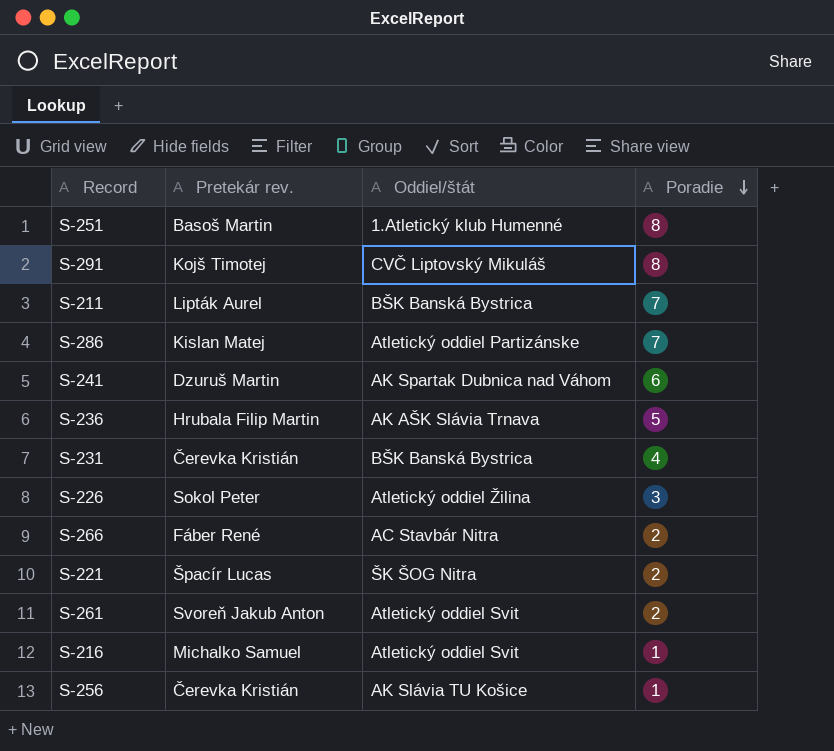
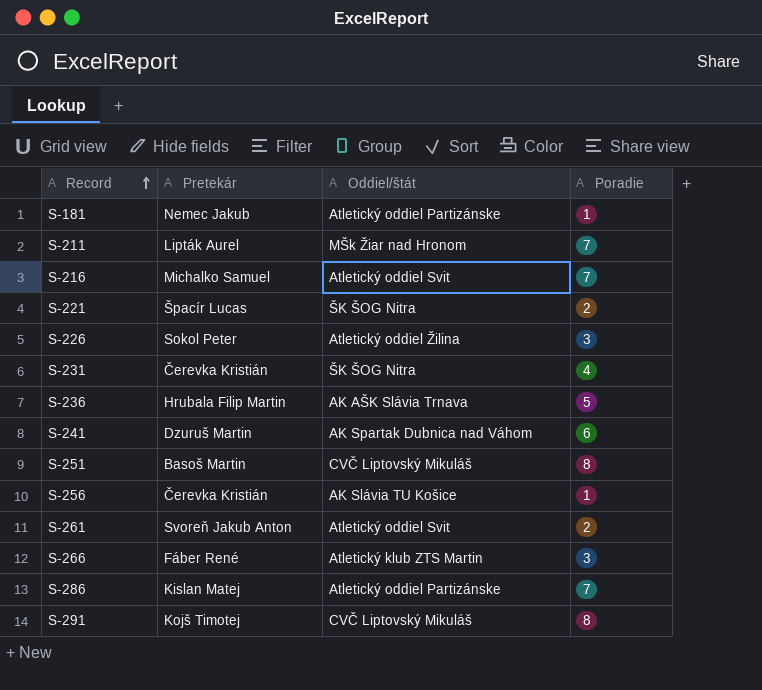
row order: Poradie descending -> Record ascending
column name: Pretekár rev. -> Pretekár
row S-181: none -> Nemec Jakub | Atletický oddiel Partizánske | 1
S-211 | Oddiel/štát: BŠK Banská Bystrica -> MŠk Žiar nad Hronom
S-216 | Poradie: 1 -> 7
S-231 | Oddiel/štát: BŠK Banská Bystrica -> ŠK ŠOG Nitra
S-251 | Oddiel/štát: 1.Atletický klub Humenné -> CVČ Liptovský Mikuláš
S-266 | Oddiel/štát: AC Stavbár Nitra -> Atletický klub ZTS Martin
S-266 | Poradie: 2 -> 3

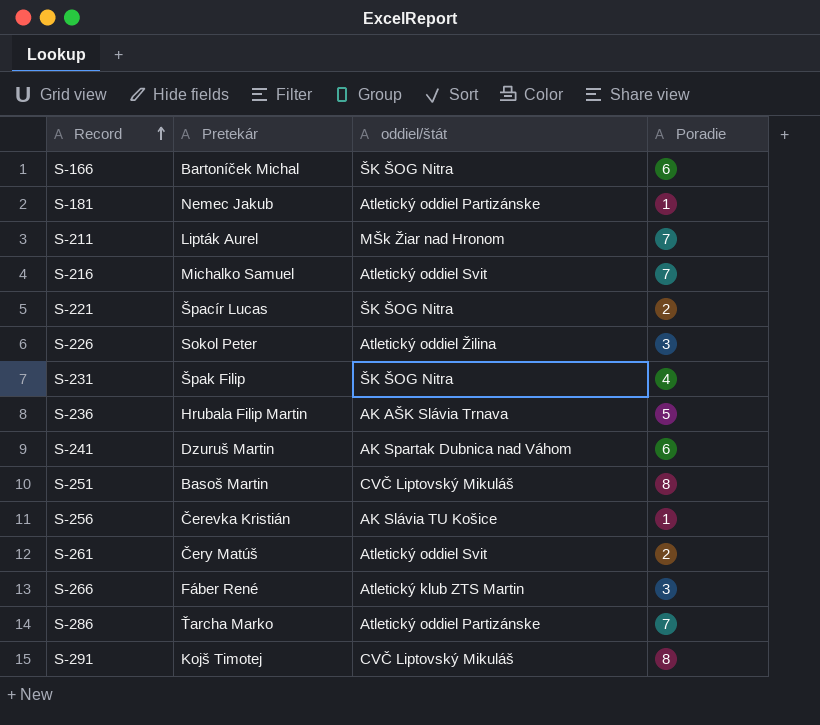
column name: Oddiel/štát -> oddiel/štát
row S-166: none -> Bartoníček Michal | ŠK ŠOG Nitra | 6
S-231 | Pretekár: Čerevka Kristián -> Špak Filip
S-261 | Pretekár: Svoreň Jakub Anton -> Čery Matúš
S-286 | Pretekár: Kislan Matej -> Ťarcha Marko

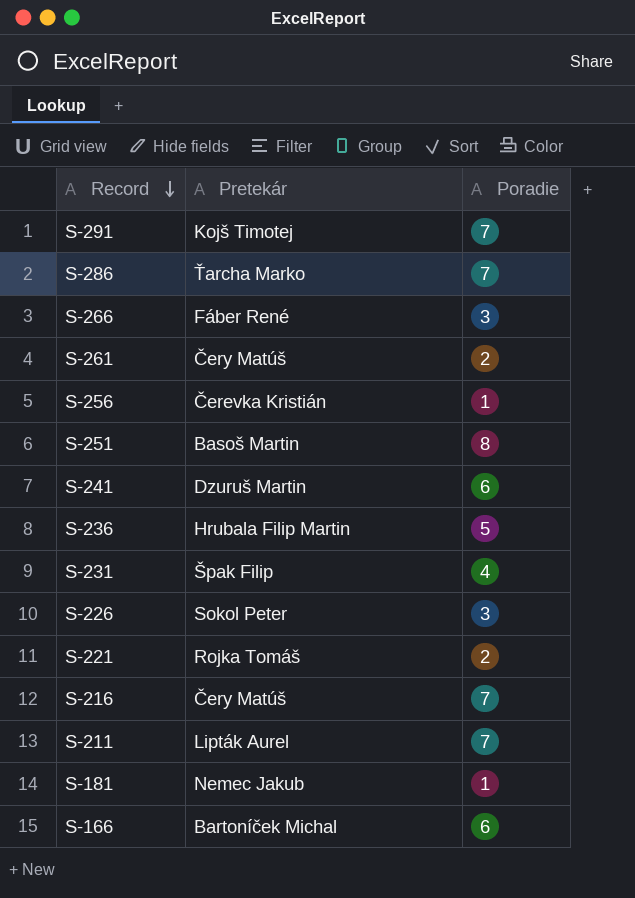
row order: Record ascending -> Record descending
column oddiel/štát | position: 3 -> none
S-291 | Poradie: 8 -> 7
S-221 | Pretekár: Špacír Lucas -> Rojka Tomáš
S-216 | Pretekár: Michalko Samuel -> Čery Matúš

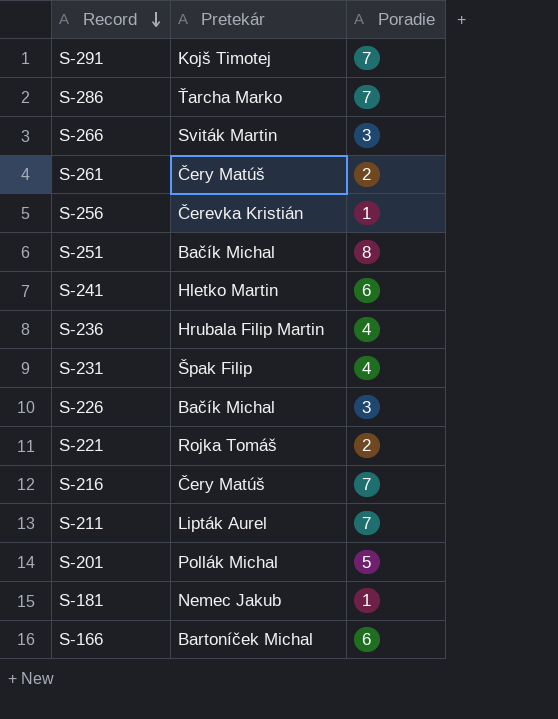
S-266 | Pretekár: Fáber René -> Sviták Martin
S-251 | Pretekár: Basoš Martin -> Bačík Michal
S-241 | Pretekár: Dzuruš Martin -> Hletko Martin
S-236 | Poradie: 5 -> 4
S-226 | Pretekár: Sokol Peter -> Bačík Michal
row S-201: none -> Pollák Michal | 5

